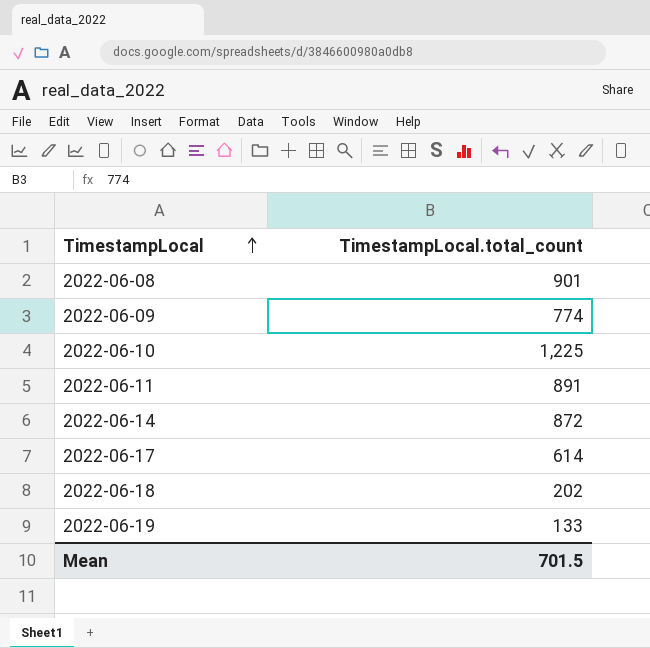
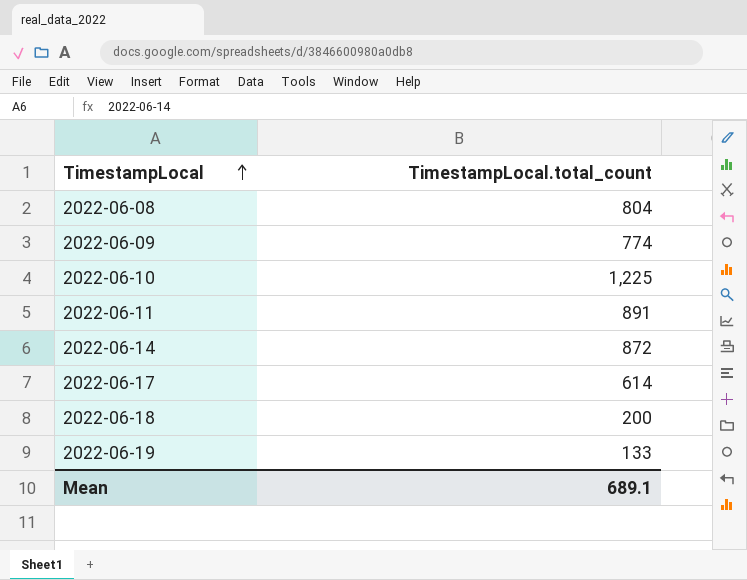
2022-06-08 | TimestampLocal.total_count: 901 -> 804
2022-06-18 | TimestampLocal.total_count: 202 -> 200
Mean | TimestampLocal.total_count: 701.5 -> 689.1

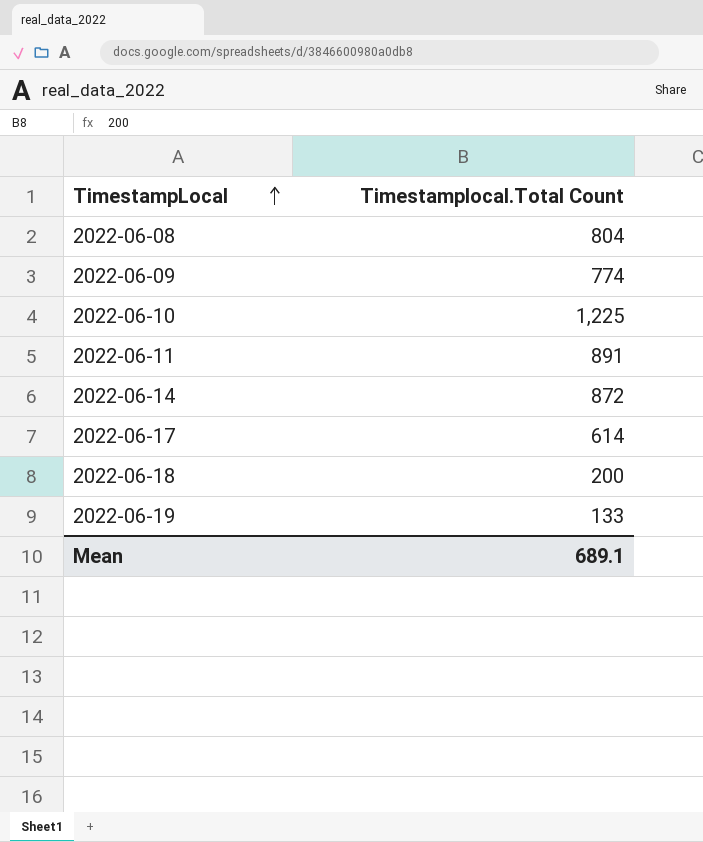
column name: TimestampLocal.total_count -> Timestamplocal.Total Count

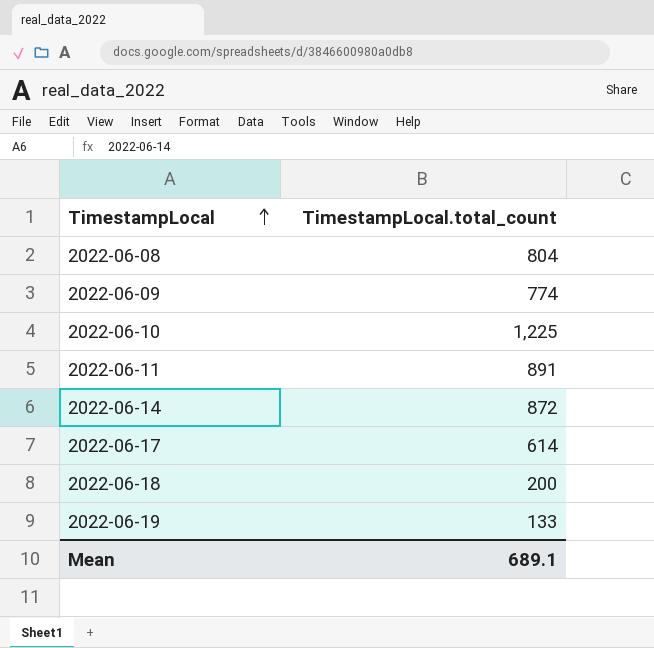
column name: Timestamplocal.Total Count -> TimestampLocal.total_count

